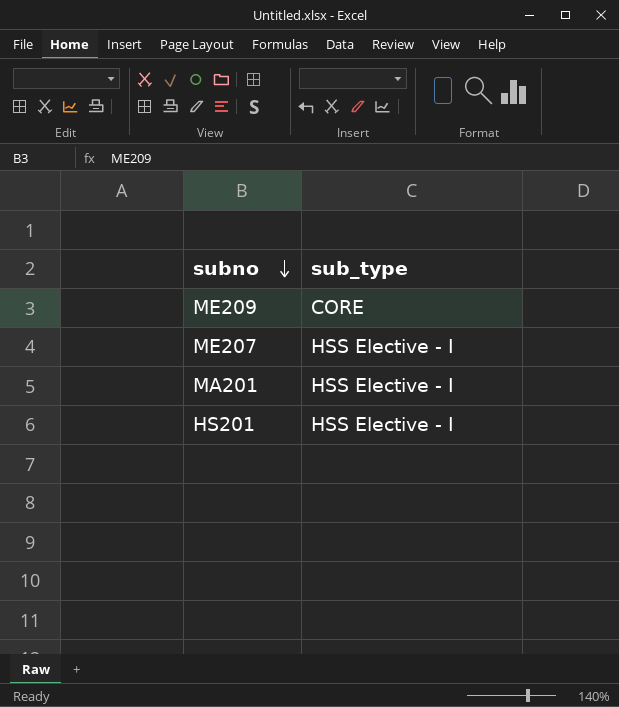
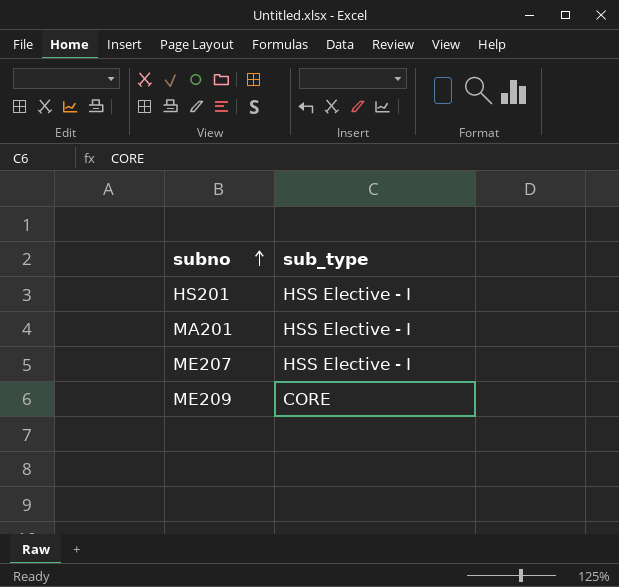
row order: subno descending -> subno ascending

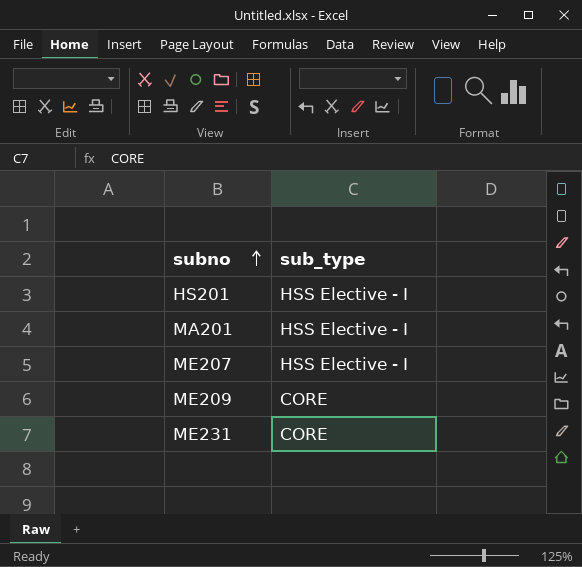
row ME231: none -> CORE

